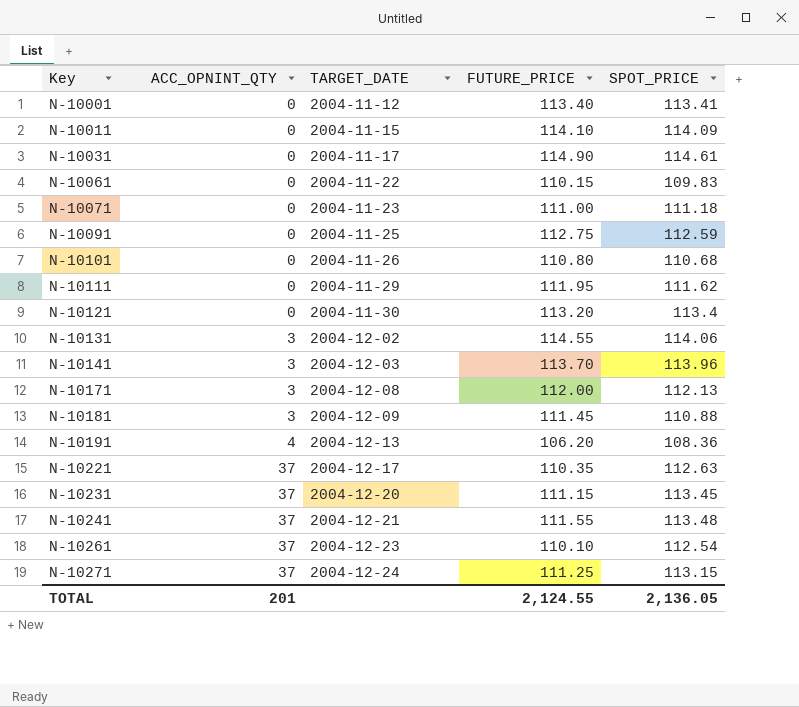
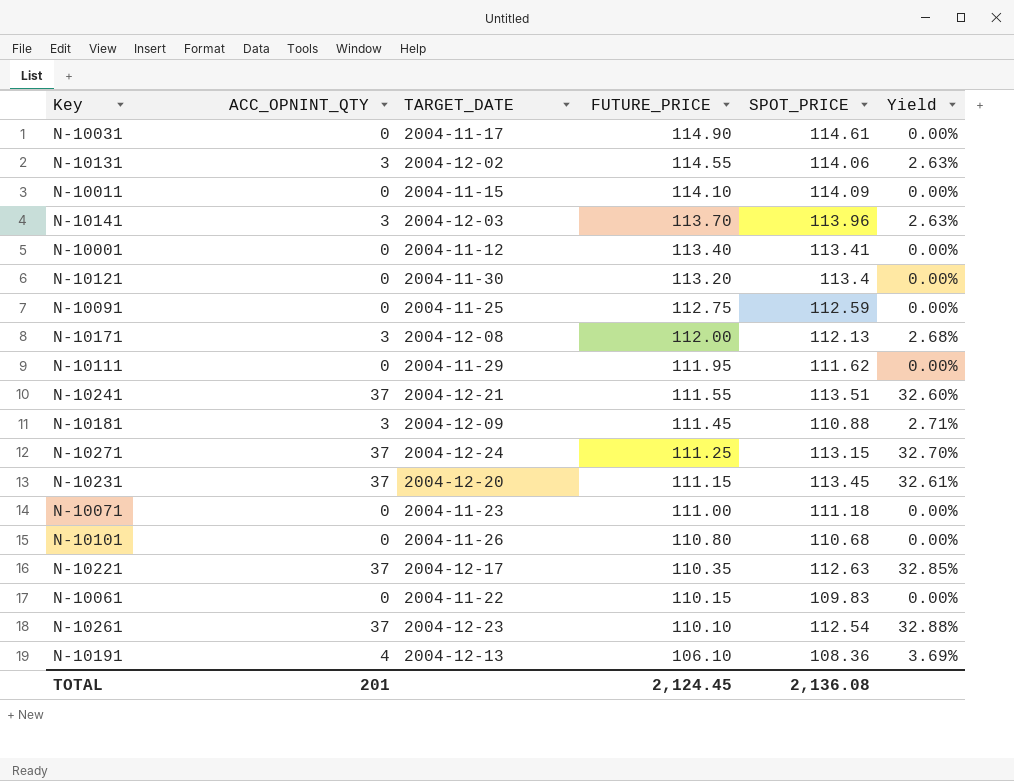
row order: Key ascending -> FUTURE_PRICE descending
column Yield | formula: none -> [ACC_OPNINT_QTY] / [SPOT_PRICE]
N-10241 | SPOT_PRICE: 113.48 -> 113.51
N-10191 | FUTURE_PRICE: 106.20 -> 106.10
TOTAL | FUTURE_PRICE: 2,124.55 -> 2,124.45
TOTAL | SPOT_PRICE: 2,136.05 -> 2,136.08

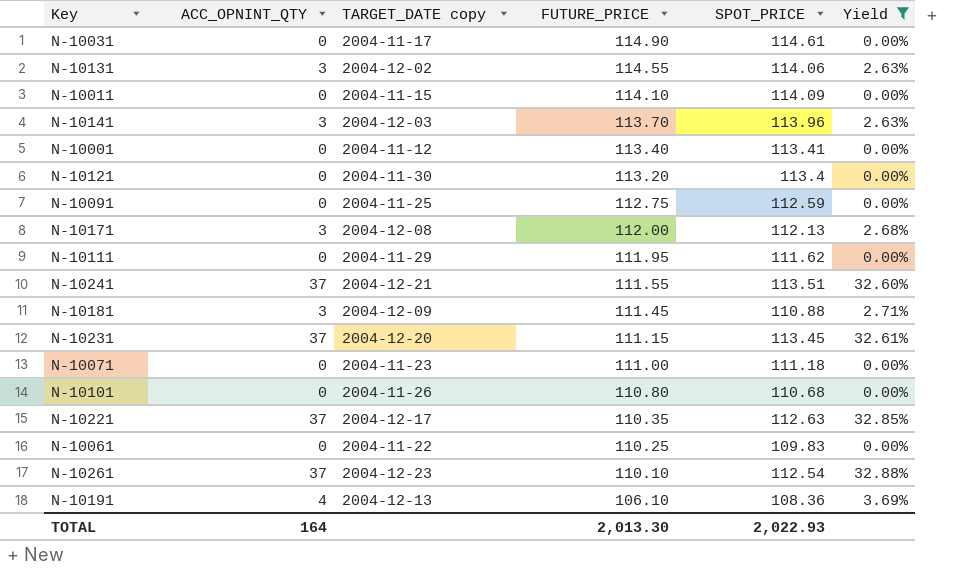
filter: none -> Yield != 32.70%
column name: TARGET_DATE -> TARGET_DATE copy
N-10061 | FUTURE_PRICE: 110.15 -> 110.25
TOTAL | ACC_OPNINT_QTY: 201 -> 164
TOTAL | FUTURE_PRICE: 2,124.45 -> 2,013.30
TOTAL | SPOT_PRICE: 2,136.08 -> 2,022.93

